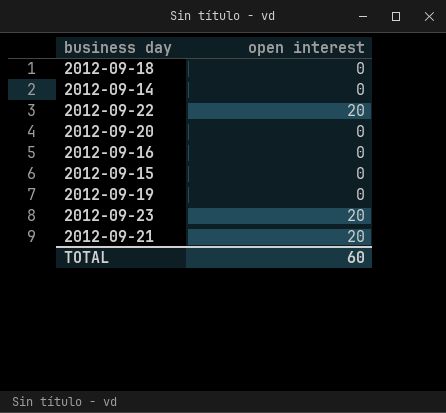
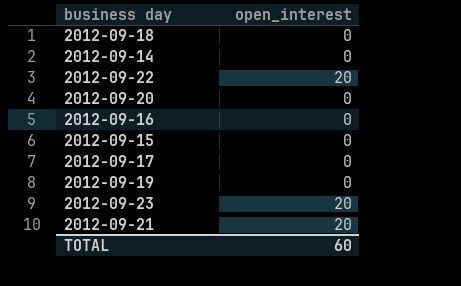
column name: open interest -> open_interest
row 2012-09-17: none -> 0

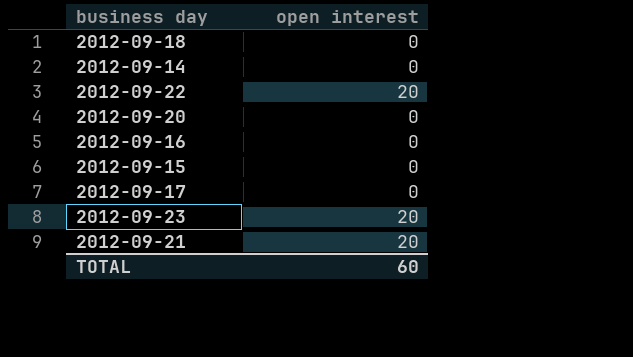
column name: open_interest -> open interest
row 2012-09-19: 0 -> none

